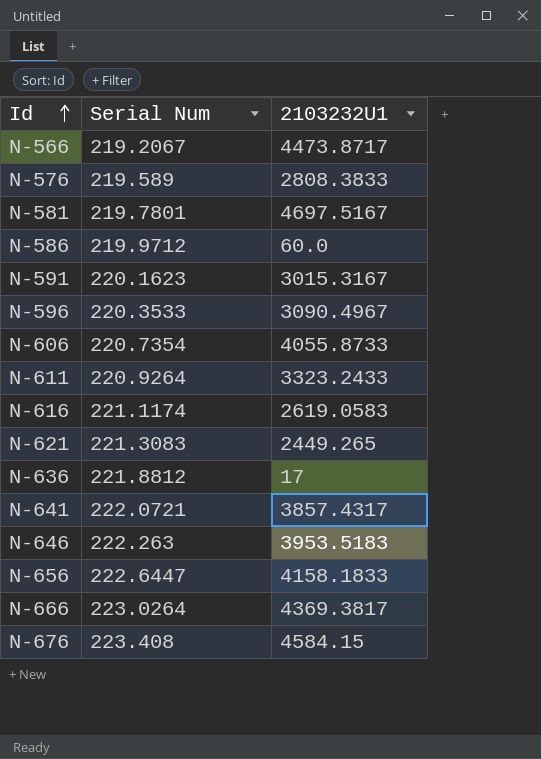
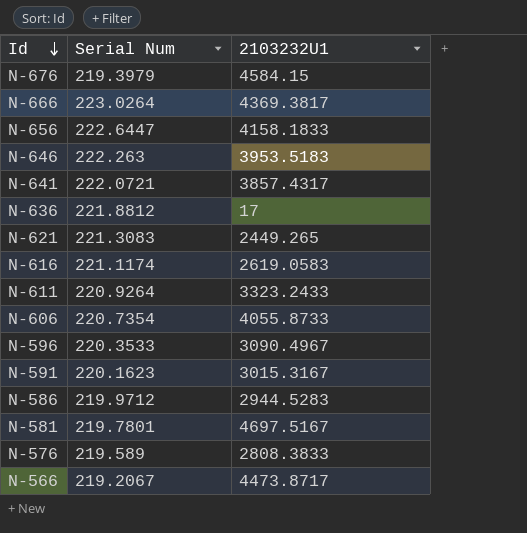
row order: Id ascending -> Id descending
N-676 | Serial Num: 223.408 -> 219.3979
N-586 | 2103232U1: 60.0 -> 2944.5283

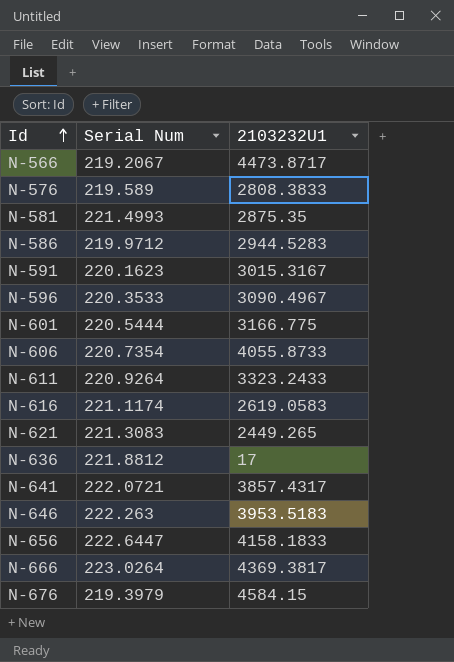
row order: Id descending -> Id ascending
N-581 | Serial Num: 219.7801 -> 221.4993
N-581 | 2103232U1: 4697.5167 -> 2875.35
row N-601: none -> 220.5444 | 3166.775

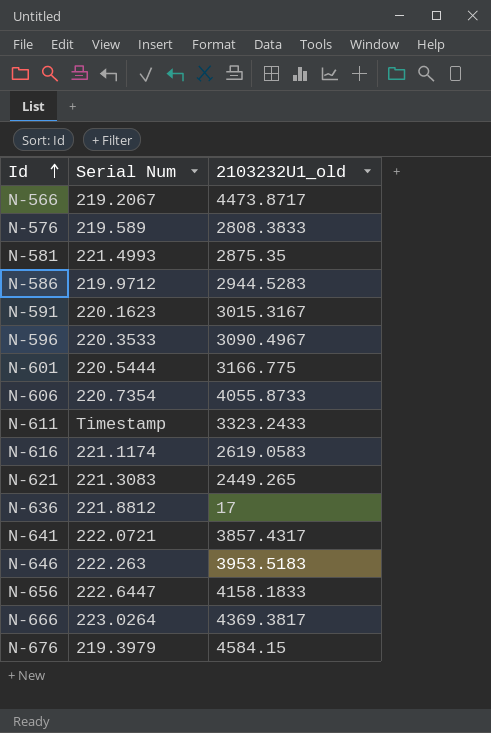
column name: 2103232U1 -> 2103232U1_old
N-611 | Serial Num: 220.9264 -> Timestamp

